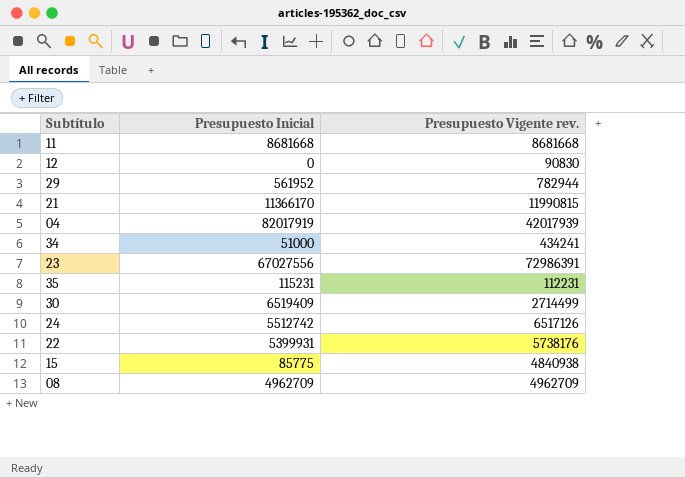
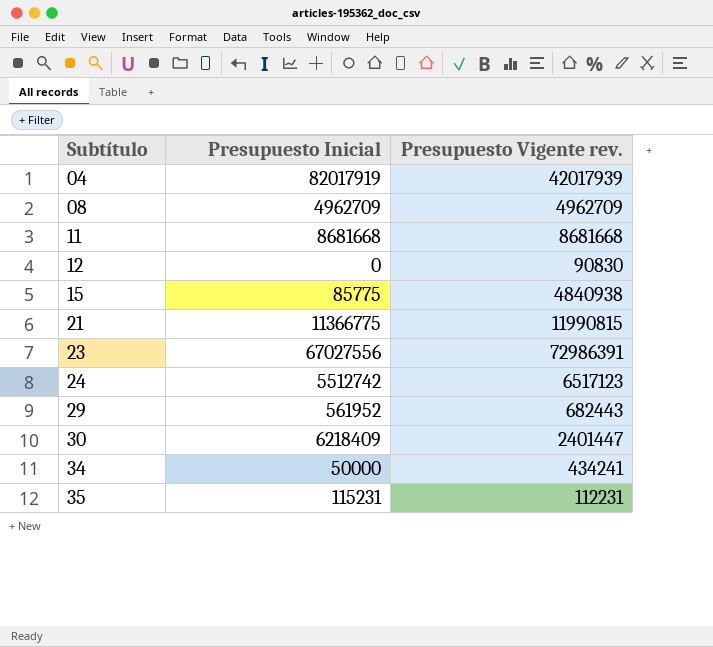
row order: none -> Subtítulo ascending
row 22: 5399931 | 5738176 -> none
21 | Presupuesto Inicial: 11366170 -> 11366775
24 | Presupuesto Vigente rev.: 6517126 -> 6517123
29 | Presupuesto Vigente rev.: 782944 -> 682443
30 | Presupuesto Inicial: 6519409 -> 6218409
30 | Presupuesto Vigente rev.: 2714499 -> 2401447
34 | Presupuesto Inicial: 51000 -> 50000

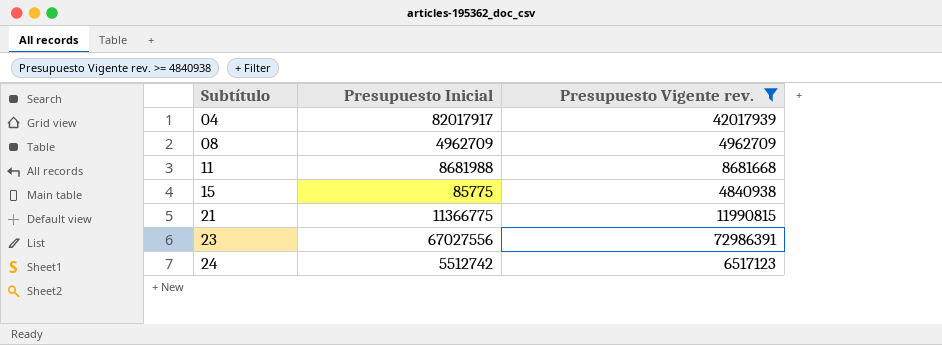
filter: none -> Presupuesto Vigente rev. >= 4840938
04 | Presupuesto Inicial: 82017919 -> 82017917
11 | Presupuesto Inicial: 8681668 -> 8681988

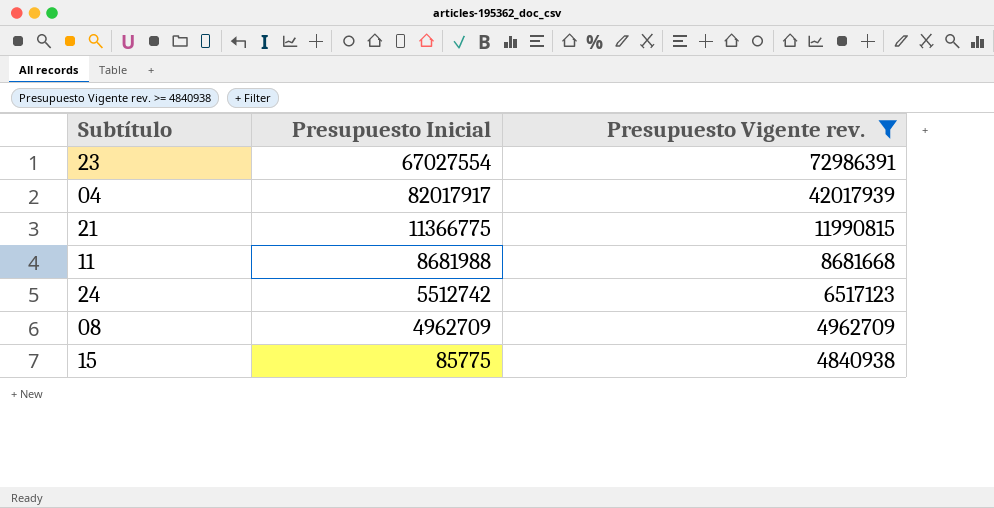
row order: Subtítulo ascending -> Presupuesto Vigente rev. descending
23 | Presupuesto Inicial: 67027556 -> 67027554

